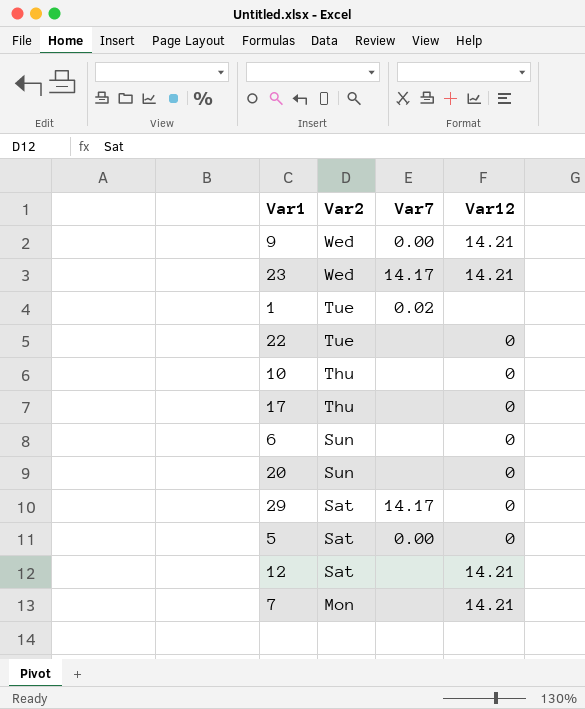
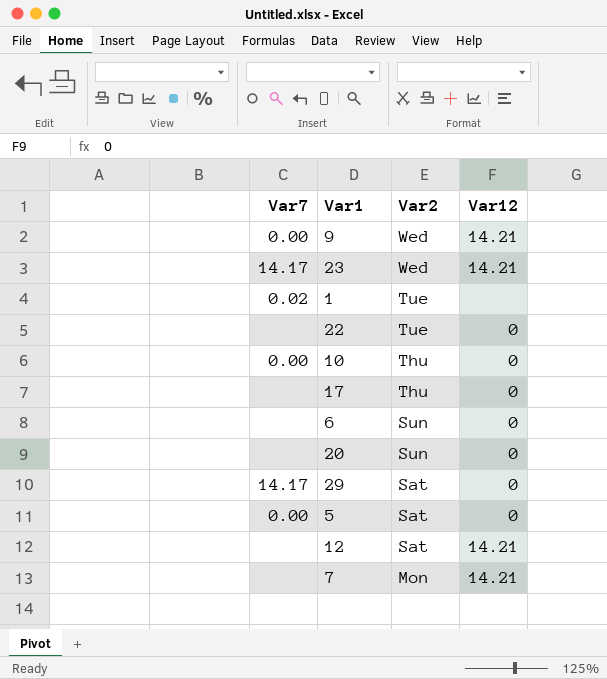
column Var7 | position: 3 -> 1
10 | Var7: none -> 0.00

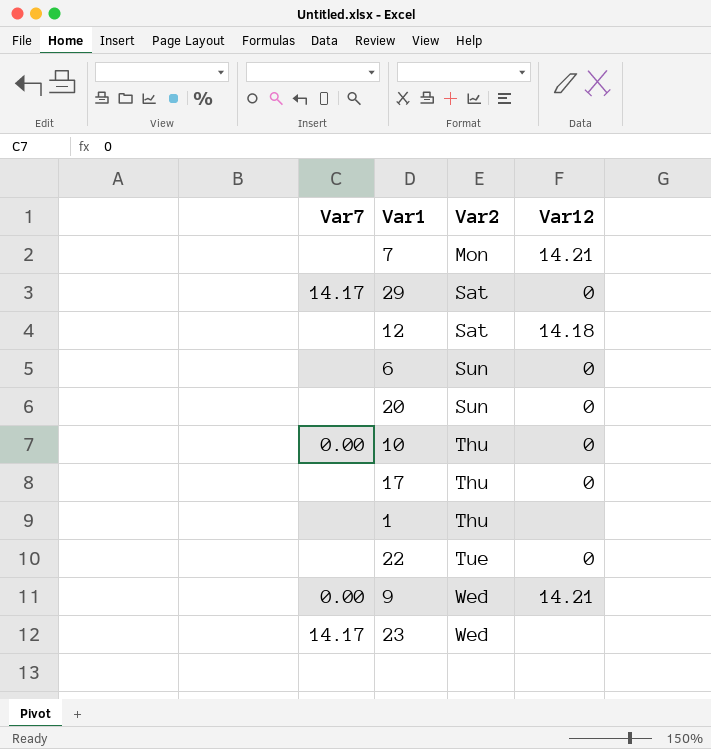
row order: Var2 descending -> Var2 ascending
row 5: 0.00 | Sat | 0 -> none
12 | Var12: 14.21 -> 14.18
1 | Var7: 0.02 -> none
1 | Var2: Tue -> Thu
23 | Var12: 14.21 -> none

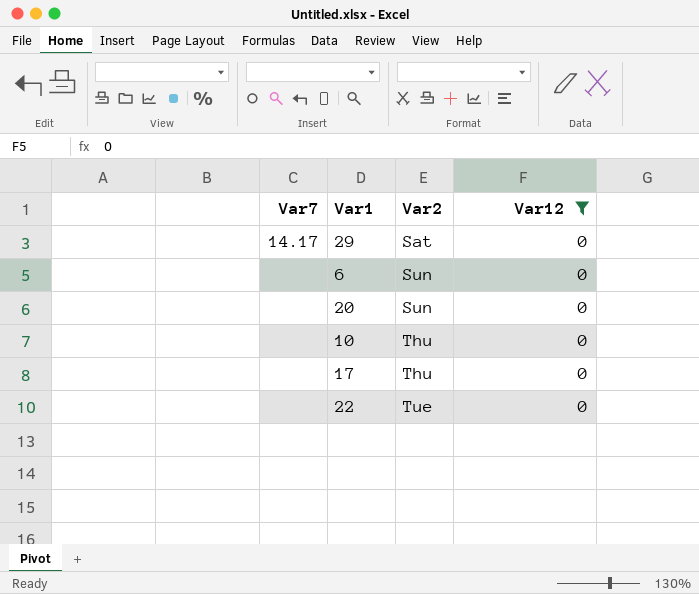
filter: none -> Var12 = 0
10 | Var7: 0.00 -> none

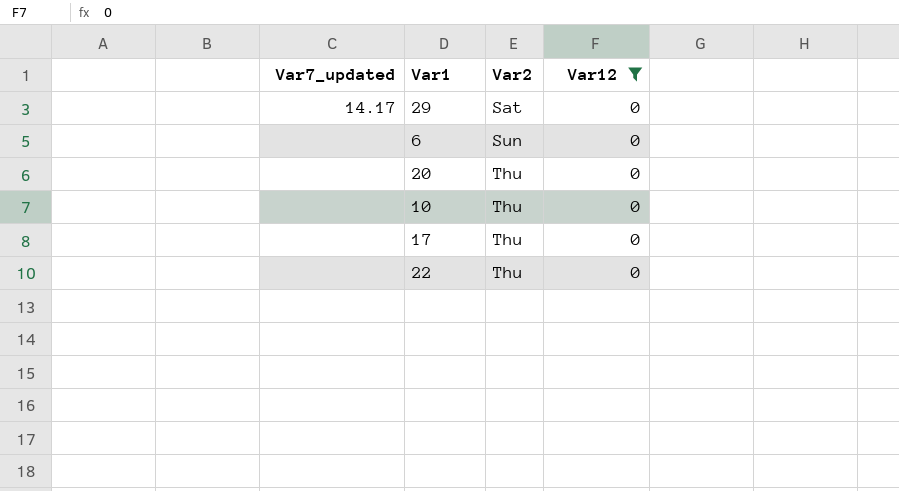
column name: Var7 -> Var7_updated
20 | Var2: Sun -> Thu
22 | Var2: Tue -> Thu

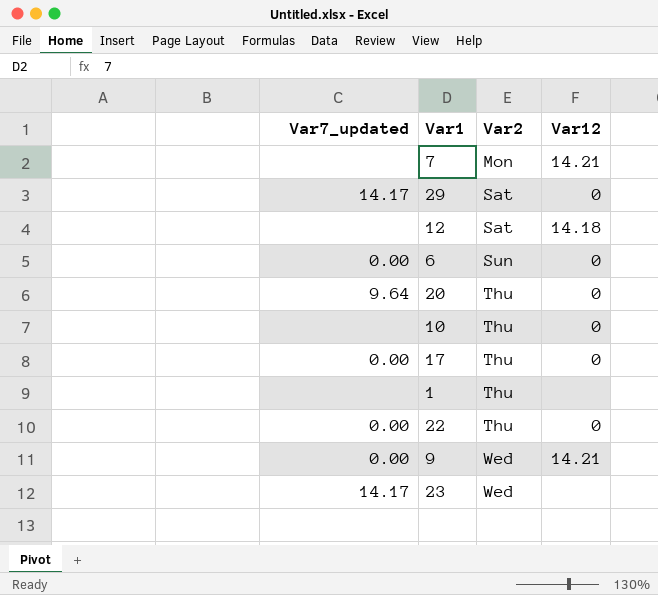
filter: Var12 = 0 -> none
6 | Var7_updated: none -> 0.00
20 | Var7_updated: none -> 9.64
17 | Var7_updated: none -> 0.00
22 | Var7_updated: none -> 0.00

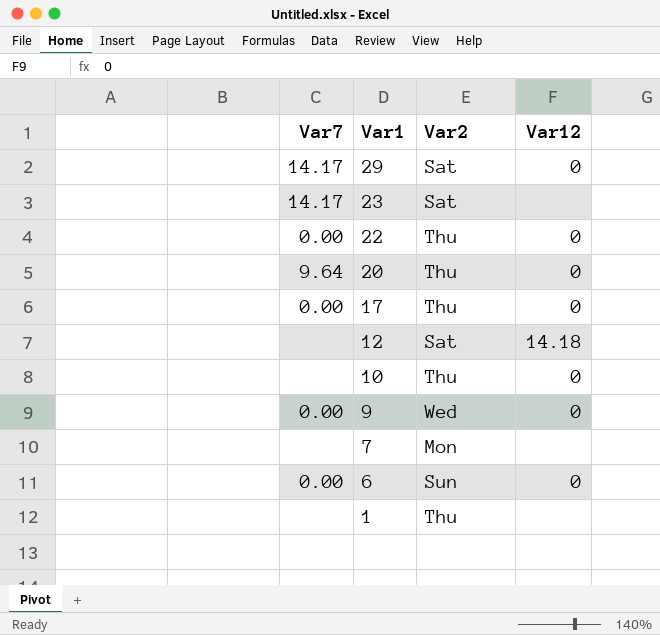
row order: Var2 ascending -> Var1 descending
column name: Var7_updated -> Var7
23 | Var2: Wed -> Sat
9 | Var12: 14.21 -> 0
7 | Var12: 14.21 -> none

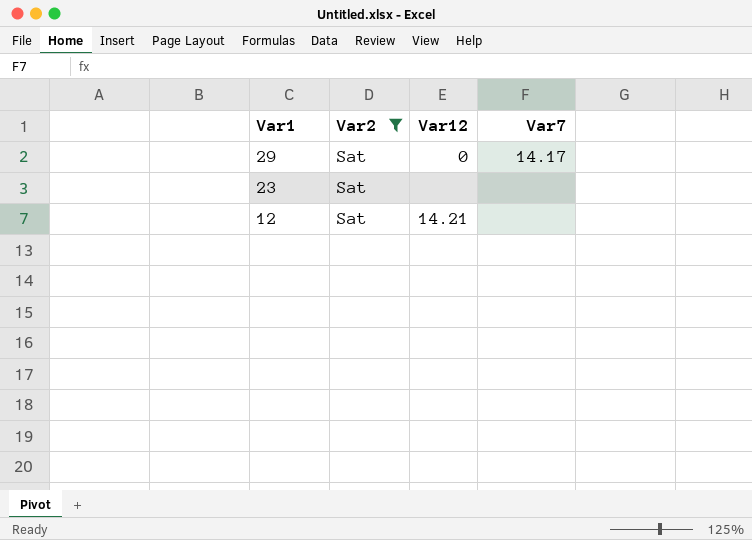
filter: none -> Var2 = Sat
column Var7 | position: 1 -> 4
23 | Var7: 14.17 -> none
12 | Var12: 14.18 -> 14.21

